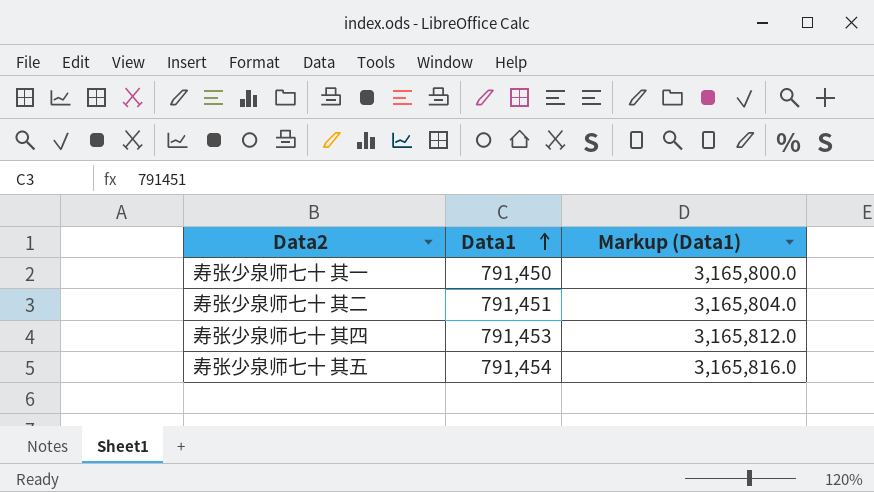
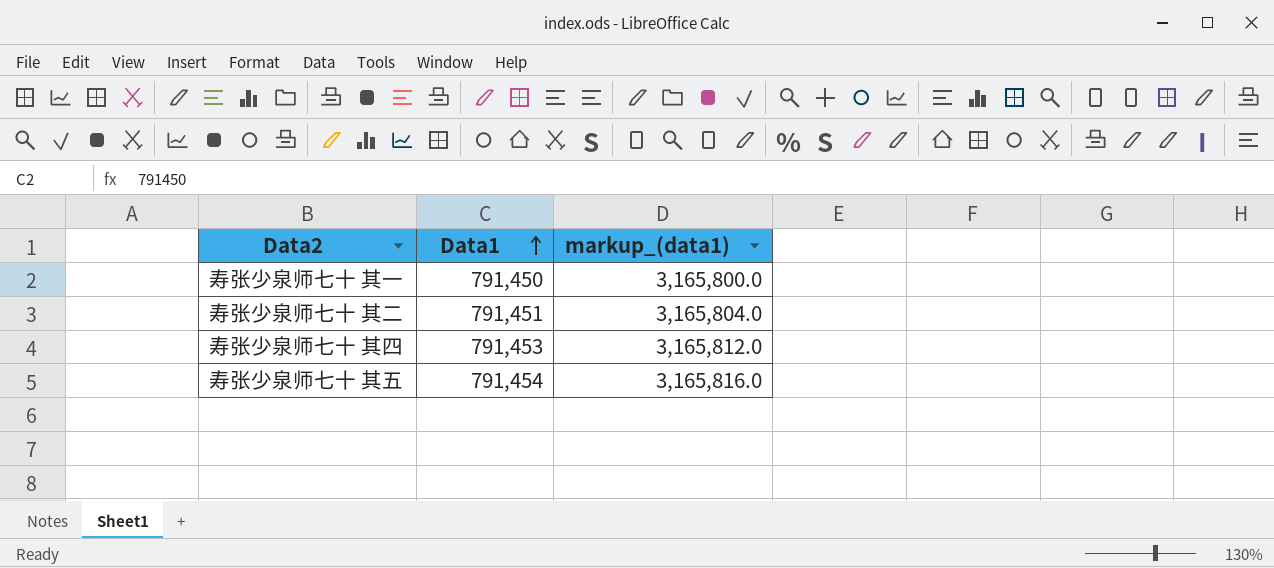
column name: Markup (Data1) -> markup_(data1)

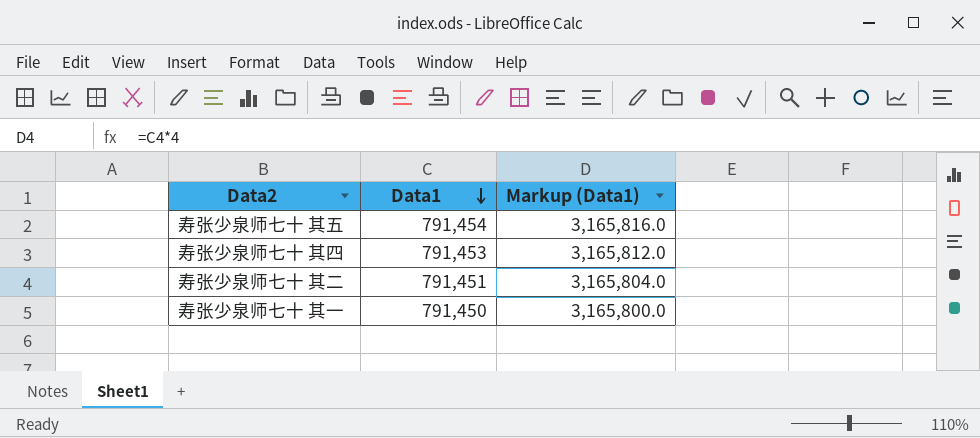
row order: Data1 ascending -> Data1 descending
column name: markup_(data1) -> Markup (Data1)

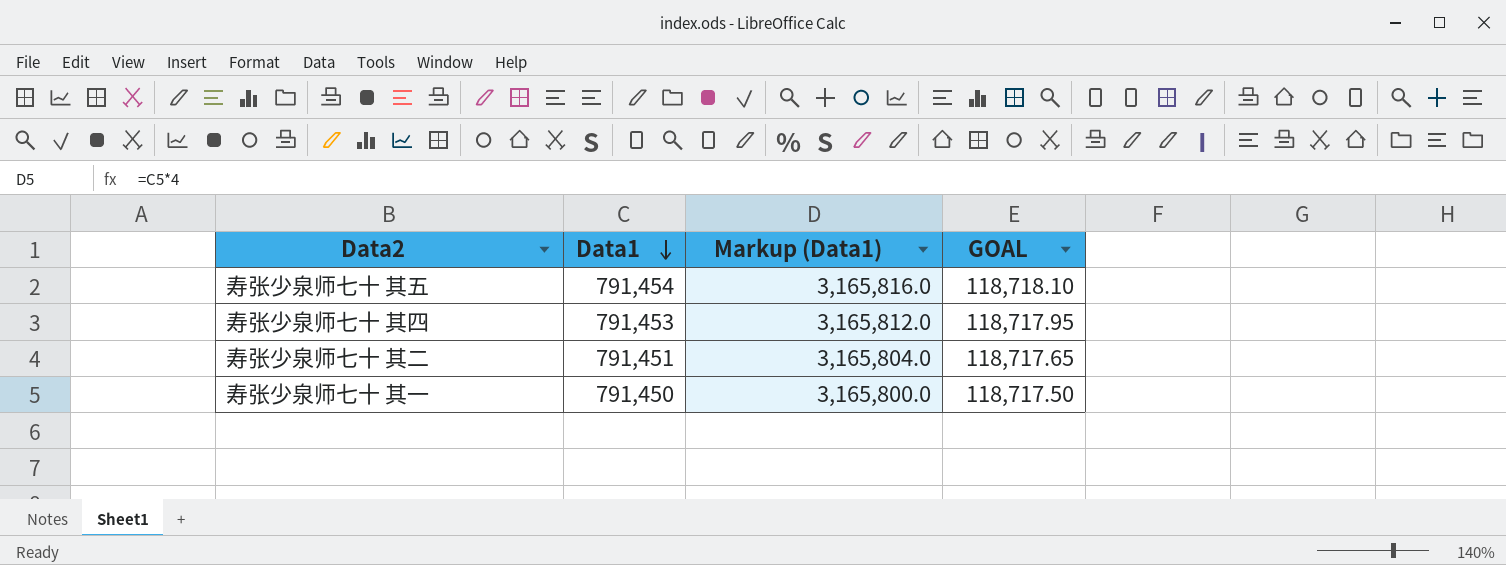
column GOAL | formula: none -> [Data1] * 0.15

